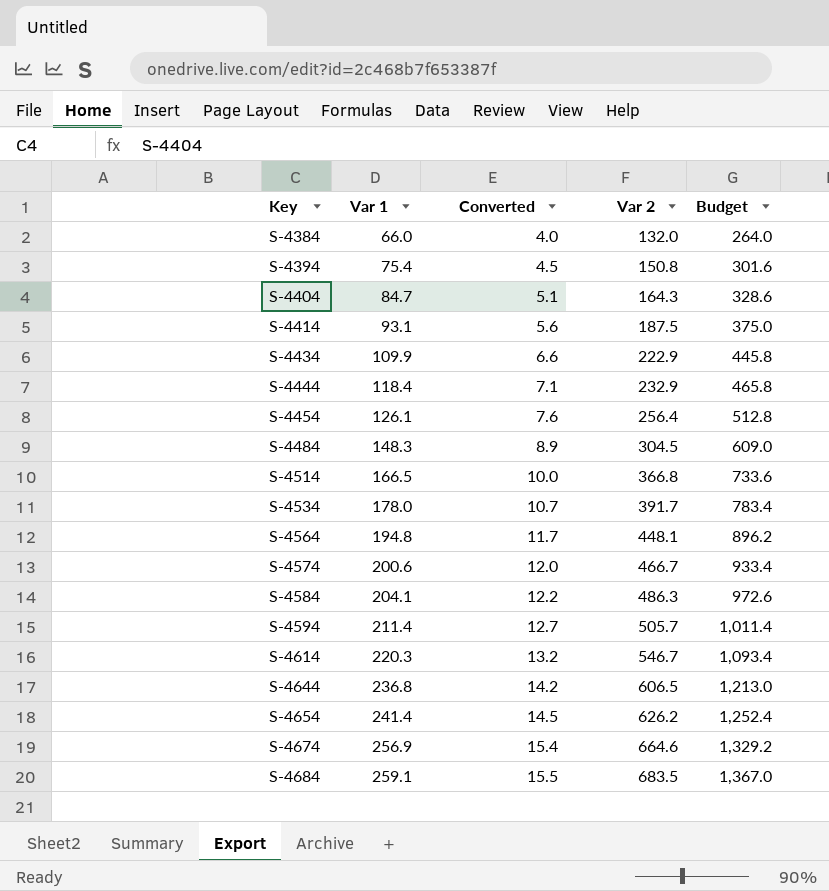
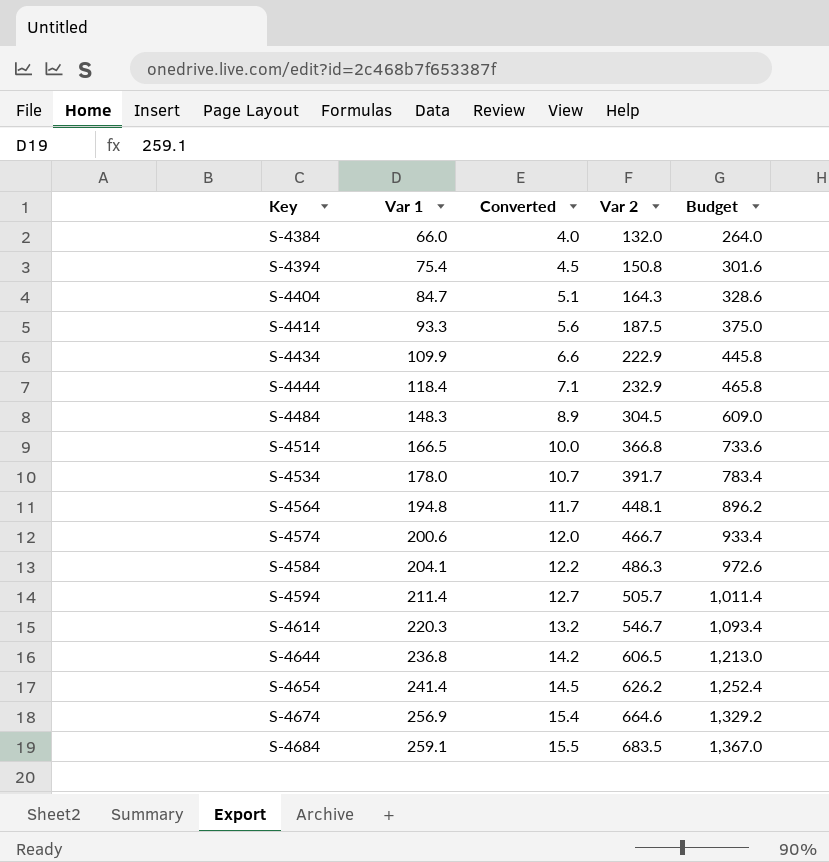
row S-4454: 126.1 | 7.6 | 256.4 | 512.8 -> none
S-4414 | Var 1: 93.1 -> 93.3

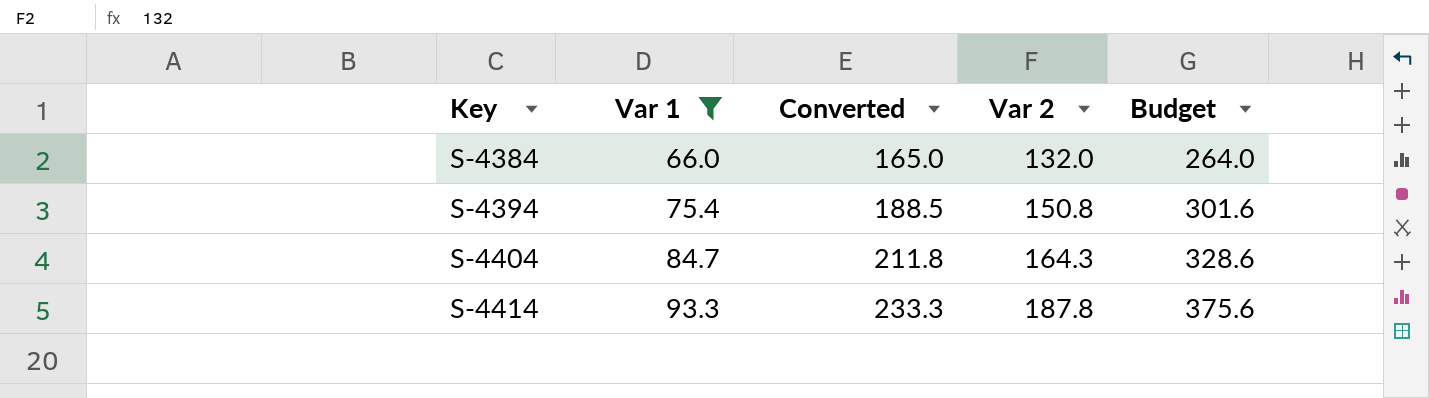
filter: none -> Var 1 <= 93.3
column Converted | formula: [Var 1] * 0.06 -> [Var 1] * 2.5
S-4414 | Var 2: 187.5 -> 187.8
S-4414 | Budget: 375.0 -> 375.6

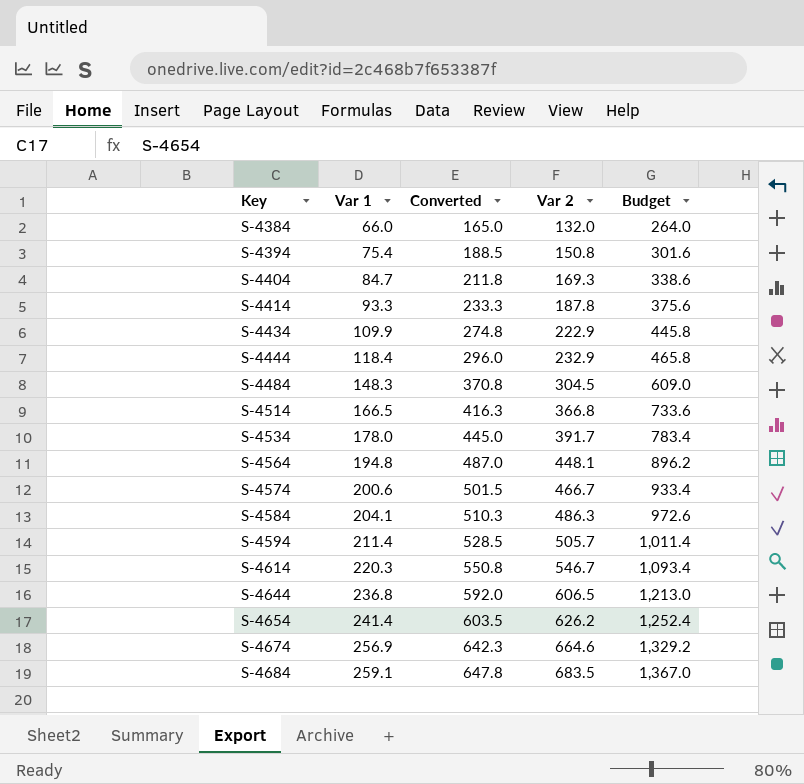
filter: Var 1 <= 93.3 -> none
S-4404 | Var 2: 164.3 -> 169.3
S-4404 | Budget: 328.6 -> 338.6

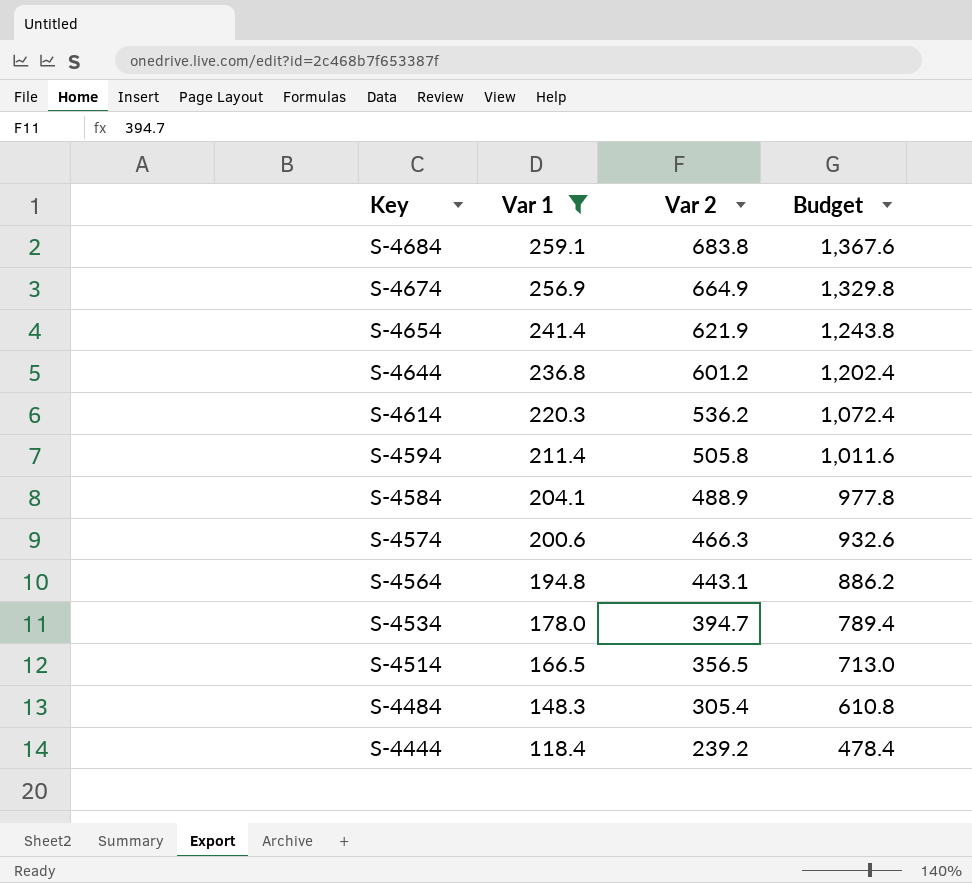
filter: none -> Var 1 >= 118.4
row order: Key ascending -> Key descending
column Converted | formula: [Var 1] * 2.5 -> none
S-4684 | Var 2: 683.5 -> 683.8
S-4684 | Budget: 1,367.0 -> 1,367.6
S-4674 | Var 2: 664.6 -> 664.9
S-4674 | Budget: 1,329.2 -> 1,329.8
S-4654 | Var 2: 626.2 -> 621.9
S-4654 | Budget: 1,252.4 -> 1,243.8
S-4644 | Var 2: 606.5 -> 601.2
S-4644 | Budget: 1,213.0 -> 1,202.4
S-4614 | Var 2: 546.7 -> 536.2
S-4614 | Budget: 1,093.4 -> 1,072.4
S-4594 | Var 2: 505.7 -> 505.8
S-4594 | Budget: 1,011.4 -> 1,011.6
S-4584 | Var 2: 486.3 -> 488.9
S-4584 | Budget: 972.6 -> 977.8
S-4574 | Var 2: 466.7 -> 466.3
S-4574 | Budget: 933.4 -> 932.6
S-4564 | Var 2: 448.1 -> 443.1
S-4564 | Budget: 896.2 -> 886.2
S-4534 | Var 2: 391.7 -> 394.7
S-4534 | Budget: 783.4 -> 789.4
S-4514 | Var 2: 366.8 -> 356.5
S-4514 | Budget: 733.6 -> 713.0
S-4484 | Var 2: 304.5 -> 305.4
S-4484 | Budget: 609.0 -> 610.8
S-4444 | Var 2: 232.9 -> 239.2
S-4444 | Budget: 465.8 -> 478.4

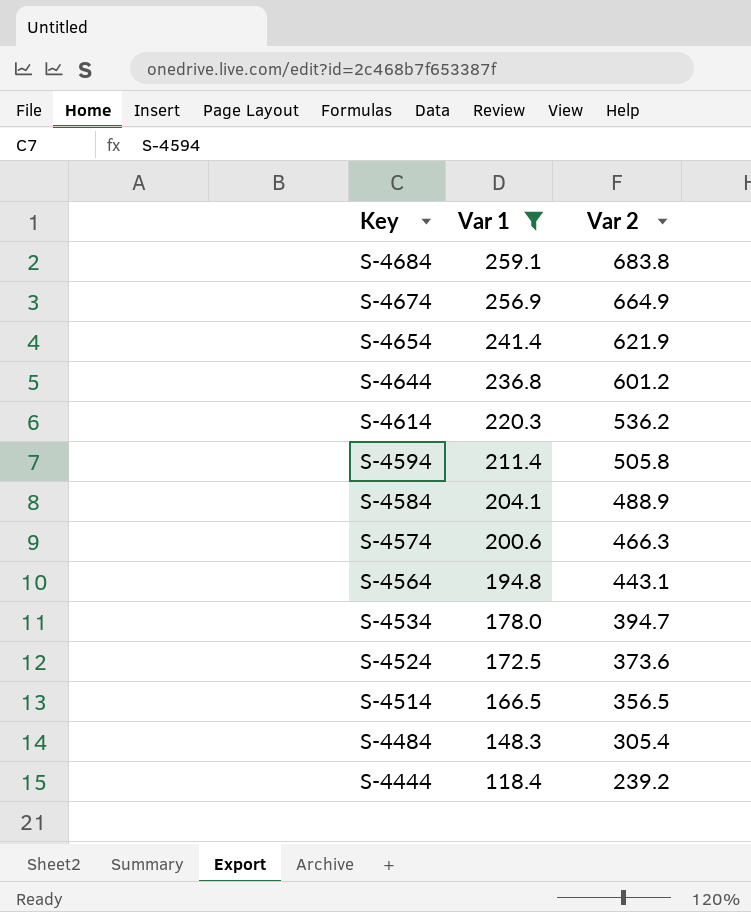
column Budget | formula: [Var 2] * 2 -> none
row S-4524: none -> 172.5 | 373.6

